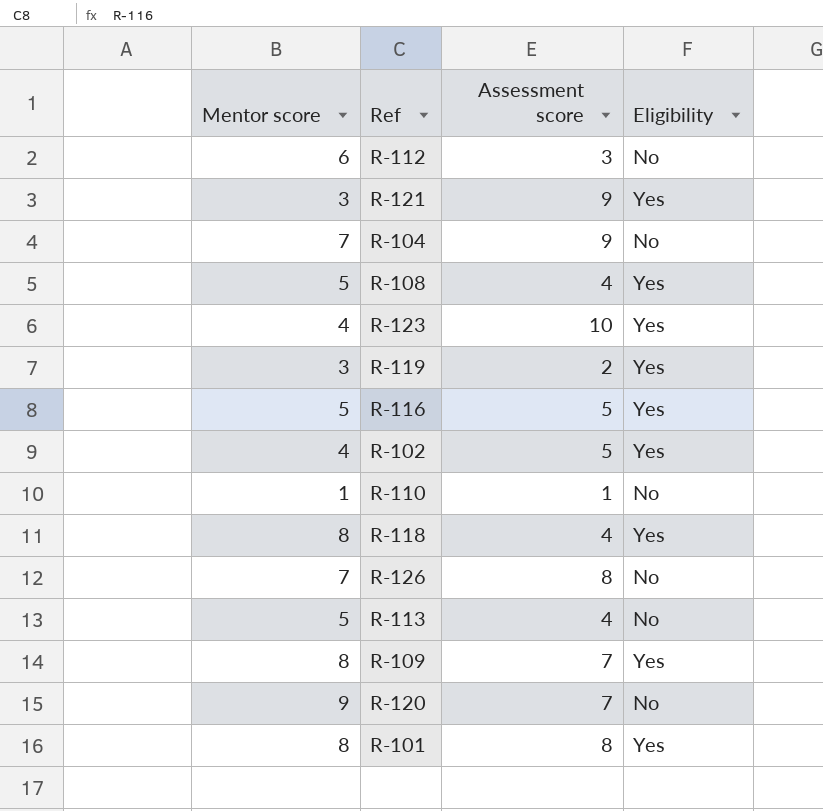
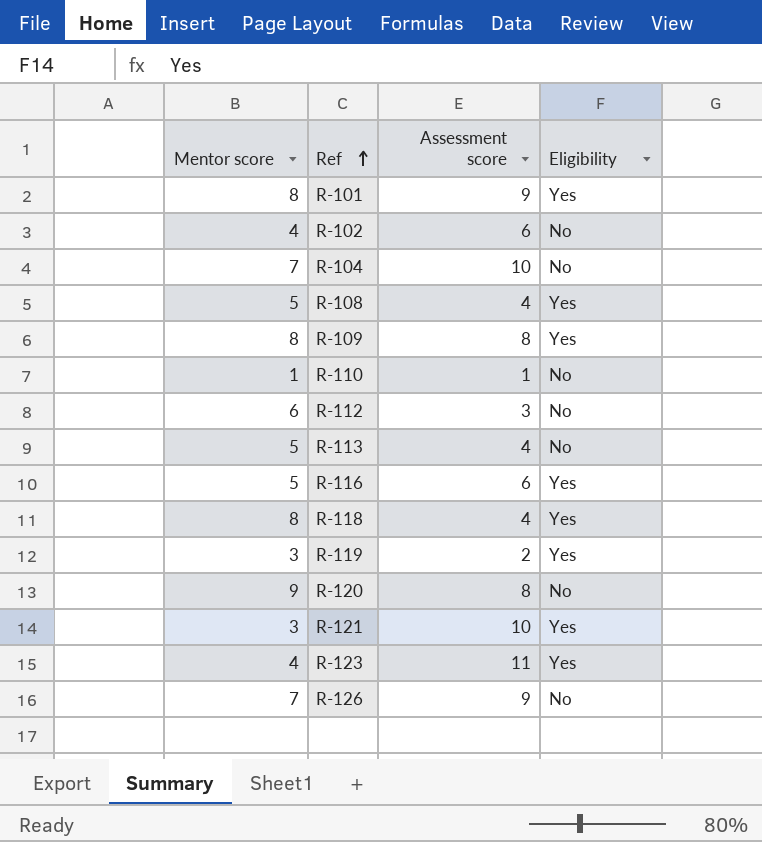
row order: none -> Ref ascending
R-101 | Assessment score: 8 -> 9
R-102 | Assessment score: 5 -> 6
R-102 | Eligibility: Yes -> No
R-104 | Assessment score: 9 -> 10
R-109 | Assessment score: 7 -> 8
R-116 | Assessment score: 5 -> 6
R-120 | Assessment score: 7 -> 8
R-121 | Assessment score: 9 -> 10
R-123 | Assessment score: 10 -> 11
R-126 | Assessment score: 8 -> 9

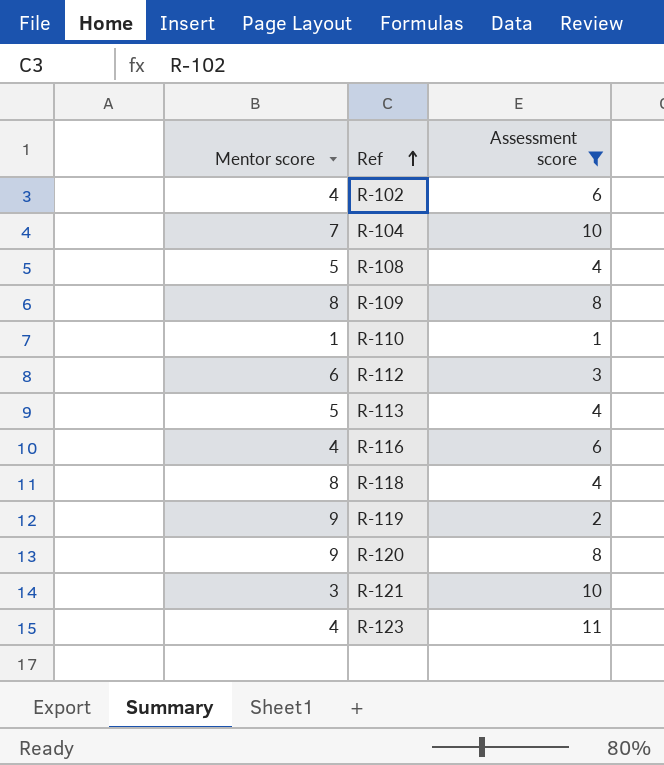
filter: none -> Assessment score != 9
column Eligibility | position: 4 -> none
R-116 | Mentor score: 5 -> 4
R-119 | Mentor score: 3 -> 9

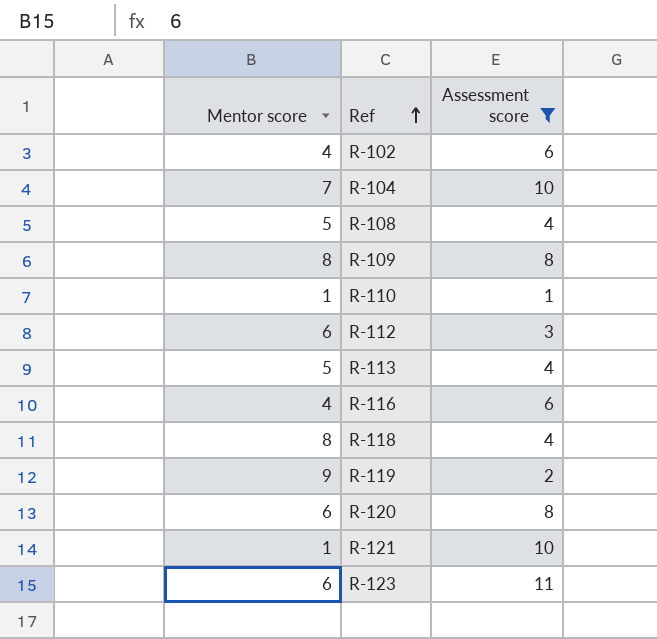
R-120 | Mentor score: 9 -> 6
R-121 | Mentor score: 3 -> 1
R-123 | Mentor score: 4 -> 6

